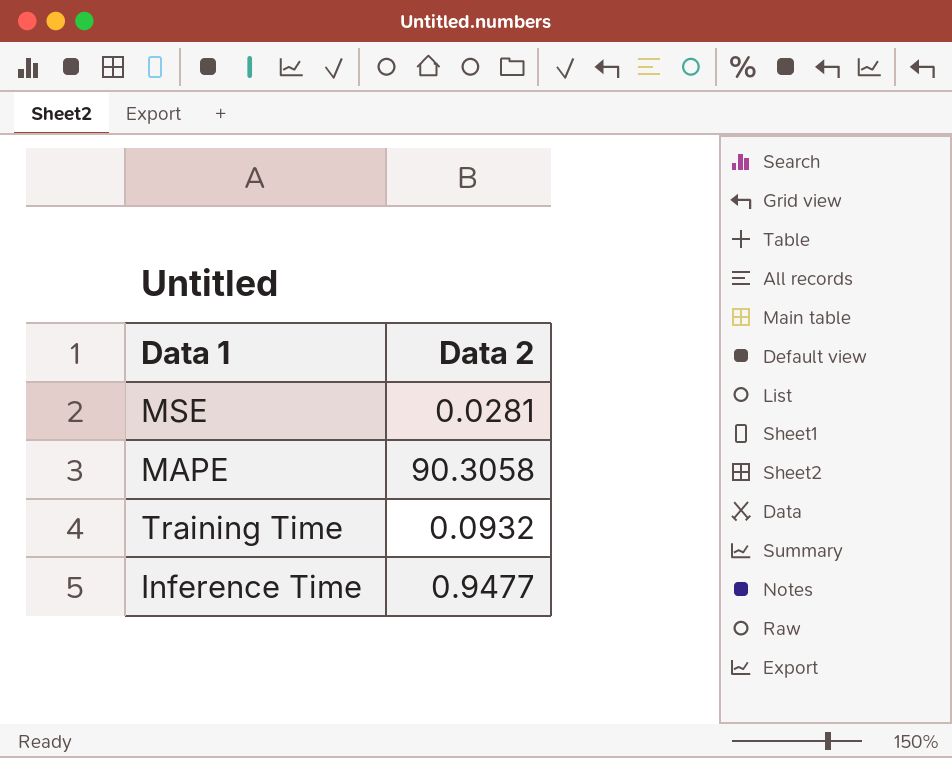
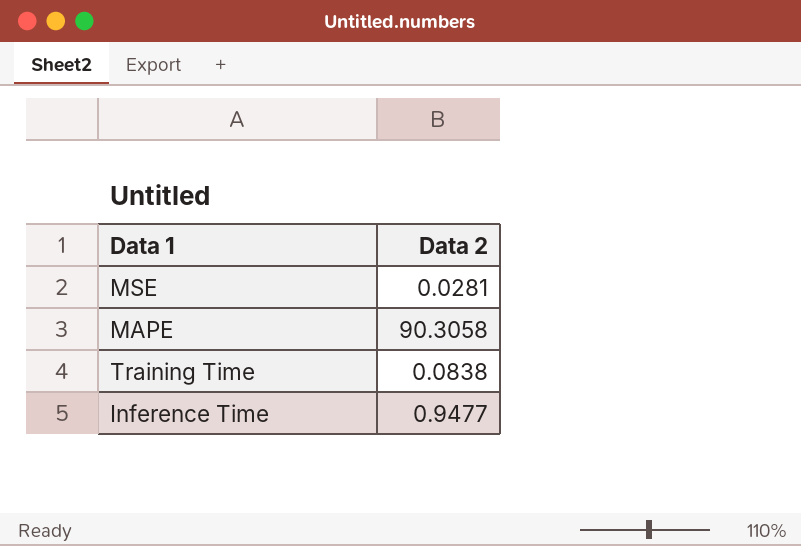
Training Time | Data 2: 0.0932 -> 0.0838

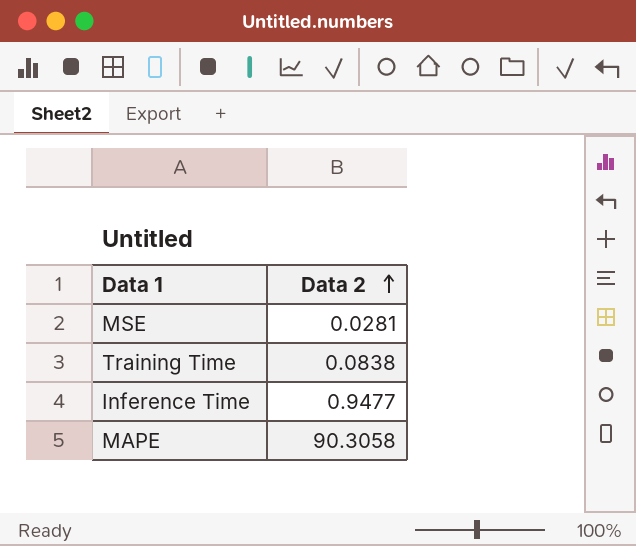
row order: none -> Data 2 ascending

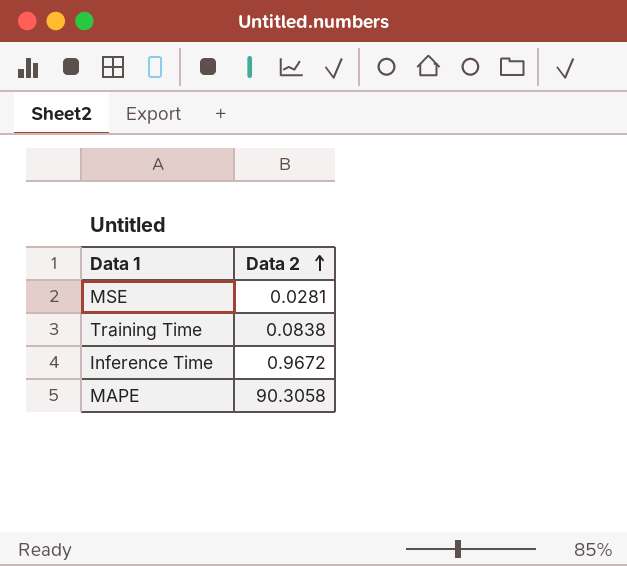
Inference Time | Data 2: 0.9477 -> 0.9672

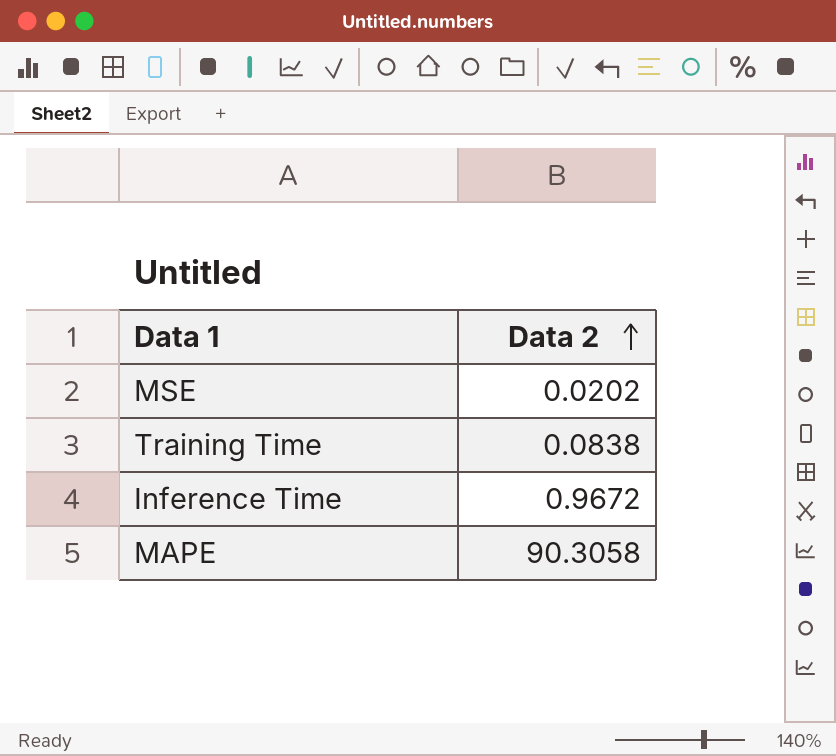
MSE | Data 2: 0.0281 -> 0.0202

